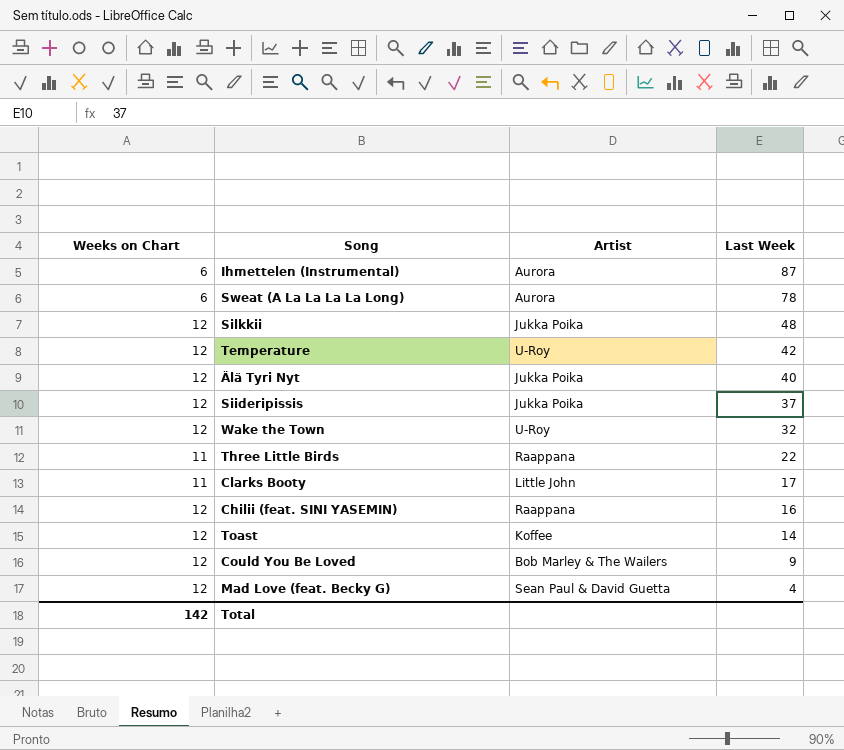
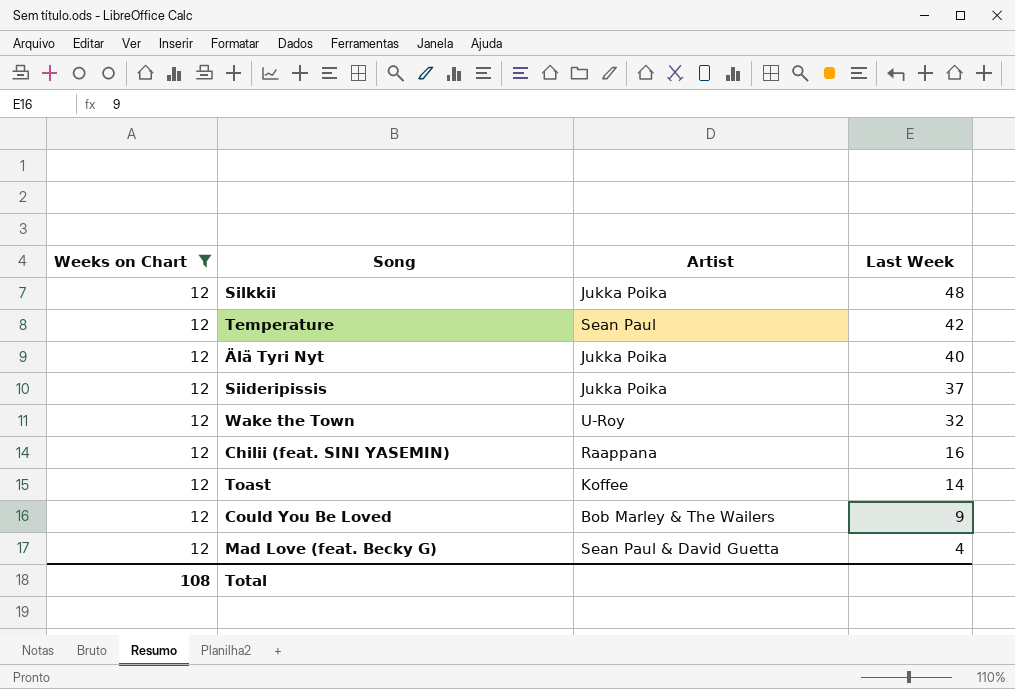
filter: none -> Weeks on Chart = 12
Temperature | Artist: U-Roy -> Sean Paul
Total | Weeks on Chart: 142 -> 108

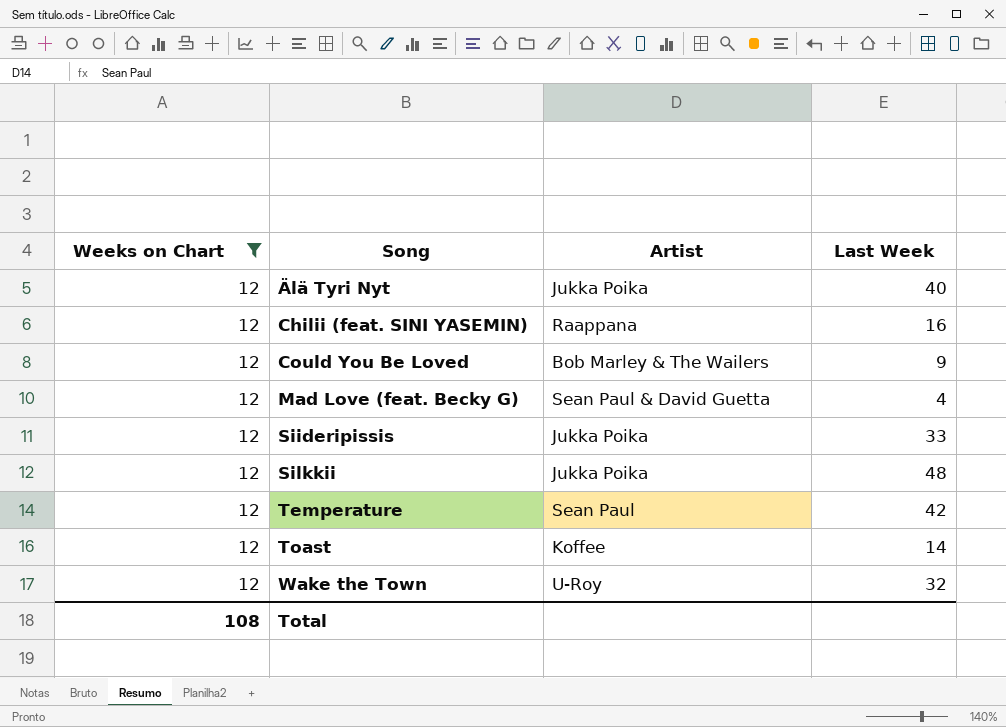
row order: Last Week descending -> Song ascending
Siideripissis | Last Week: 37 -> 33

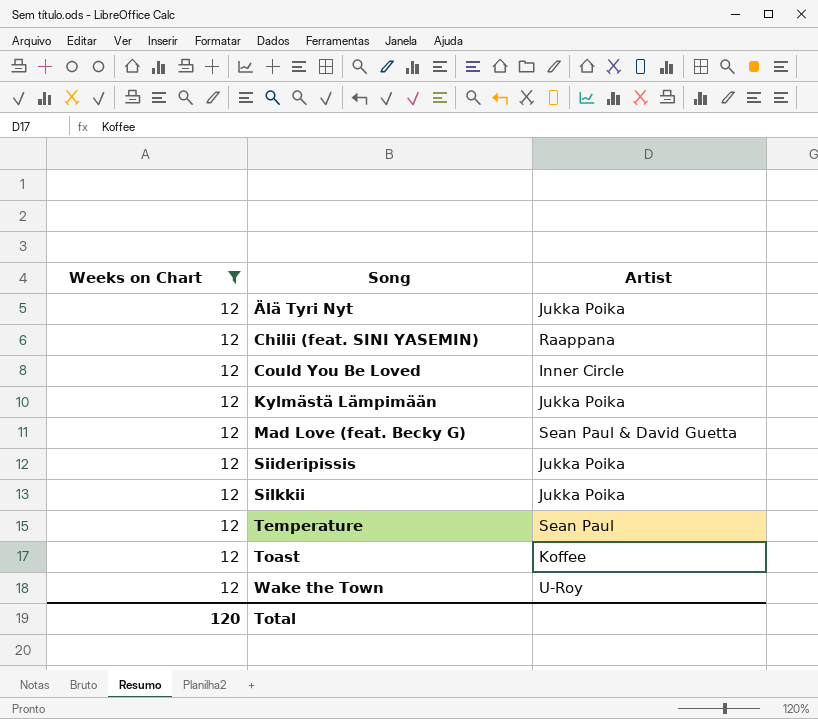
column Last Week | position: 4 -> none
Could You Be Loved | Artist: Bob Marley & The Wailers -> Inner Circle
row Kylmästä Lämpimään: none -> 12 | Jukka Poika
Total | Weeks on Chart: 108 -> 120

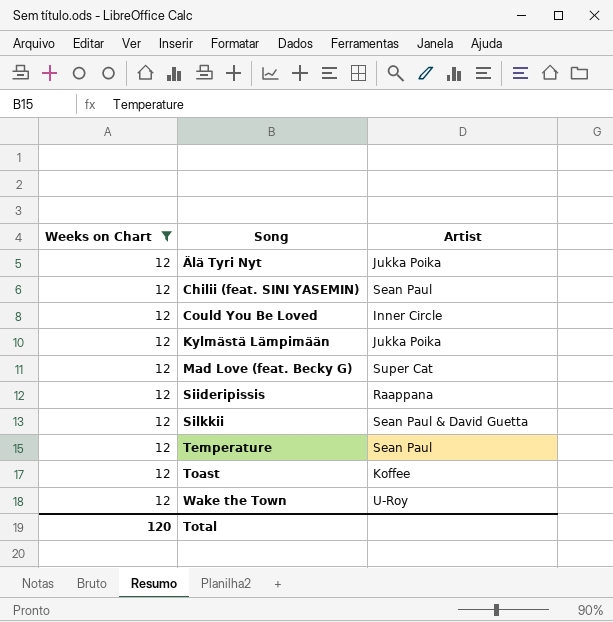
Chilii (feat. SINI YASEMIN) | Artist: Raappana -> Sean Paul
Mad Love (feat. Becky G) | Artist: Sean Paul & David Guetta -> Super Cat
Siideripissis | Artist: Jukka Poika -> Raappana
Silkkii | Artist: Jukka Poika -> Sean Paul & David Guetta

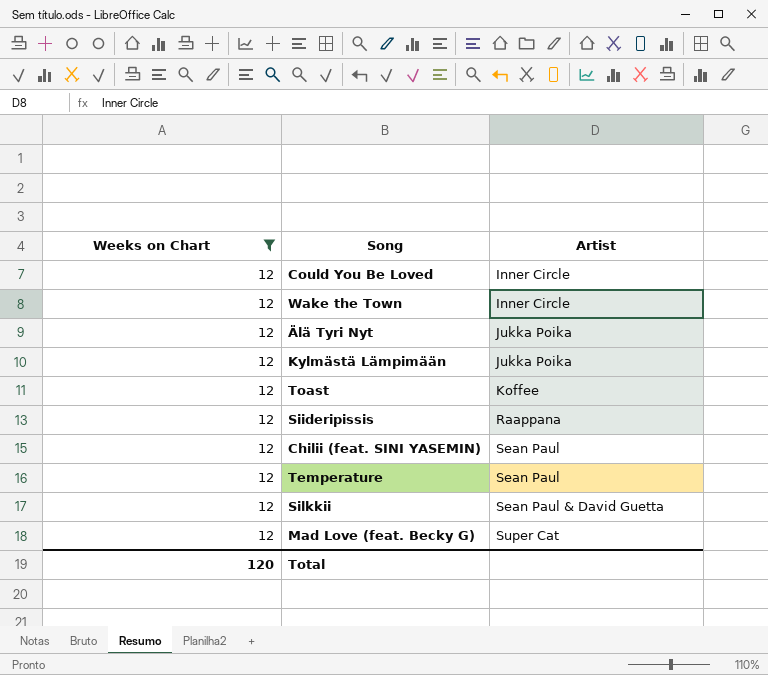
row order: Song ascending -> Artist ascending
Wake the Town | Artist: U-Roy -> Inner Circle

